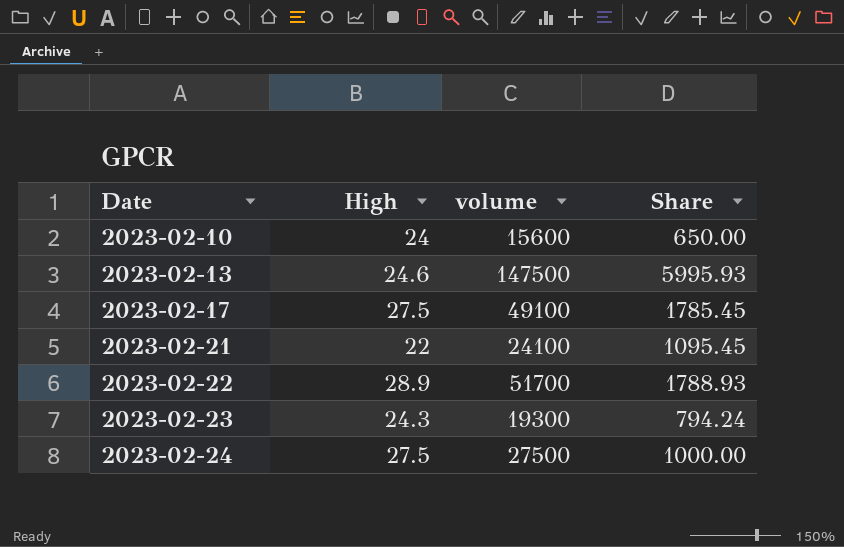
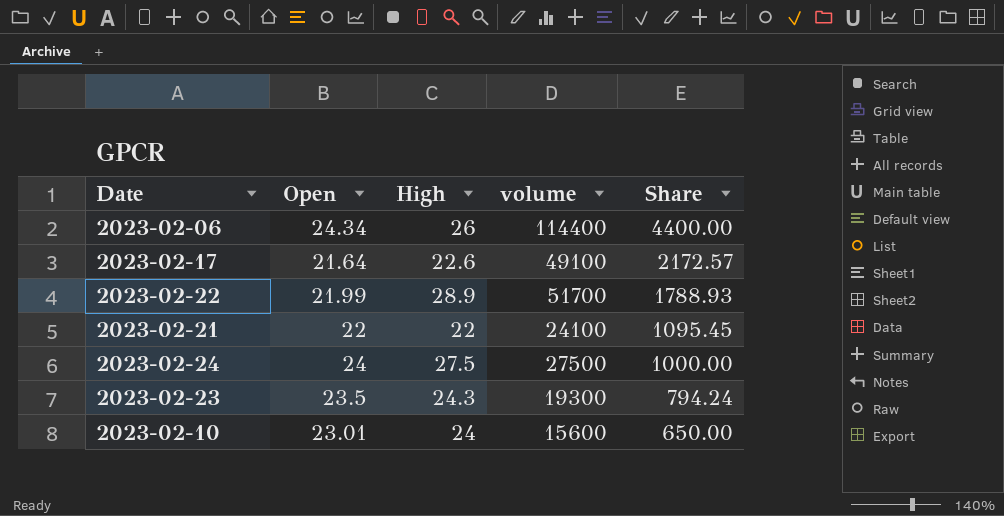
row order: Date ascending -> Share descending
column Open | position: none -> 2
row 2023-02-13: 24.6 | 147500 | 5995.93 -> none
row 2023-02-06: none -> 24.34 | 26 | 114400 | 4400.00
2023-02-17 | High: 27.5 -> 22.6
2023-02-17 | Share: 1785.45 -> 2172.57

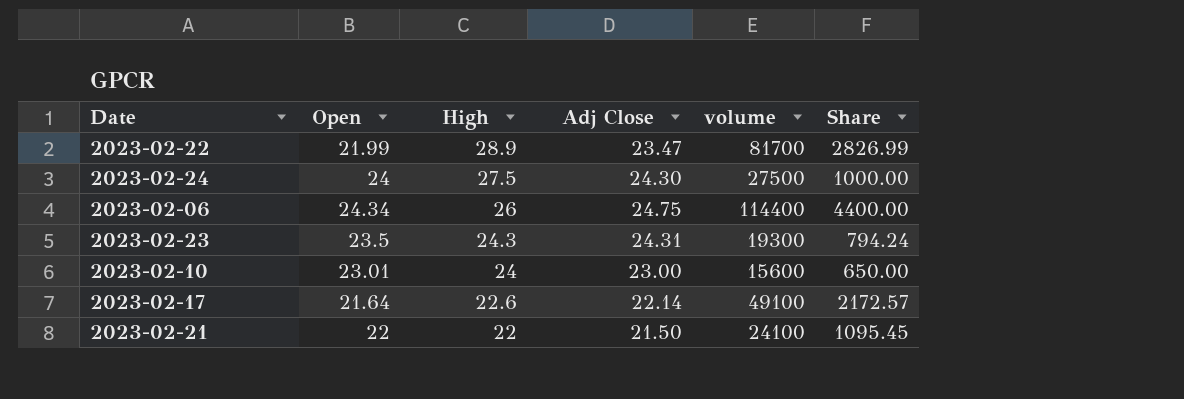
row order: Share descending -> High descending
column Adj Close | position: none -> 4
2023-02-22 | volume: 51700 -> 81700
2023-02-22 | Share: 1788.93 -> 2826.99

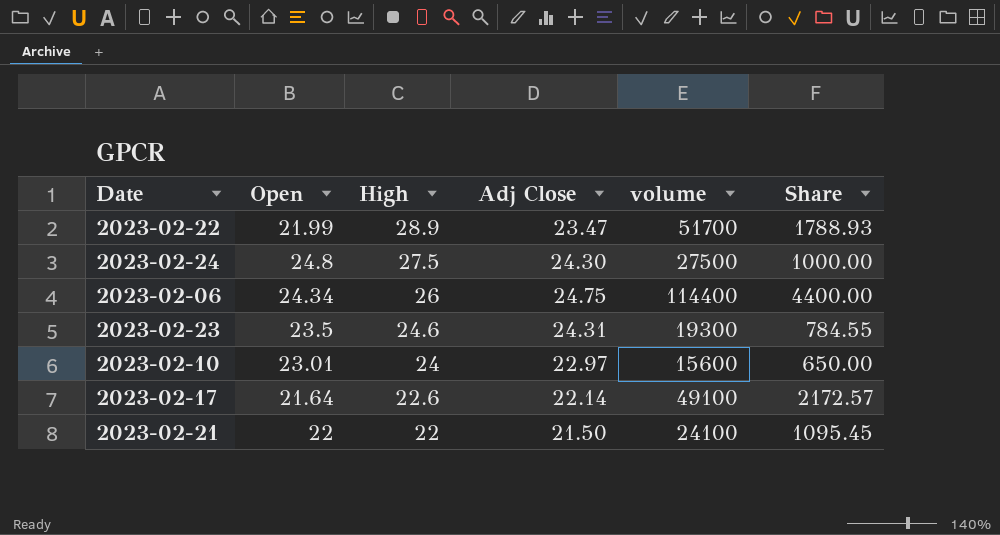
2023-02-22 | volume: 81700 -> 51700
2023-02-22 | Share: 2826.99 -> 1788.93
2023-02-24 | Open: 24 -> 24.8
2023-02-23 | High: 24.3 -> 24.6
2023-02-23 | Share: 794.24 -> 784.55
2023-02-10 | Adj Close: 23.00 -> 22.97

